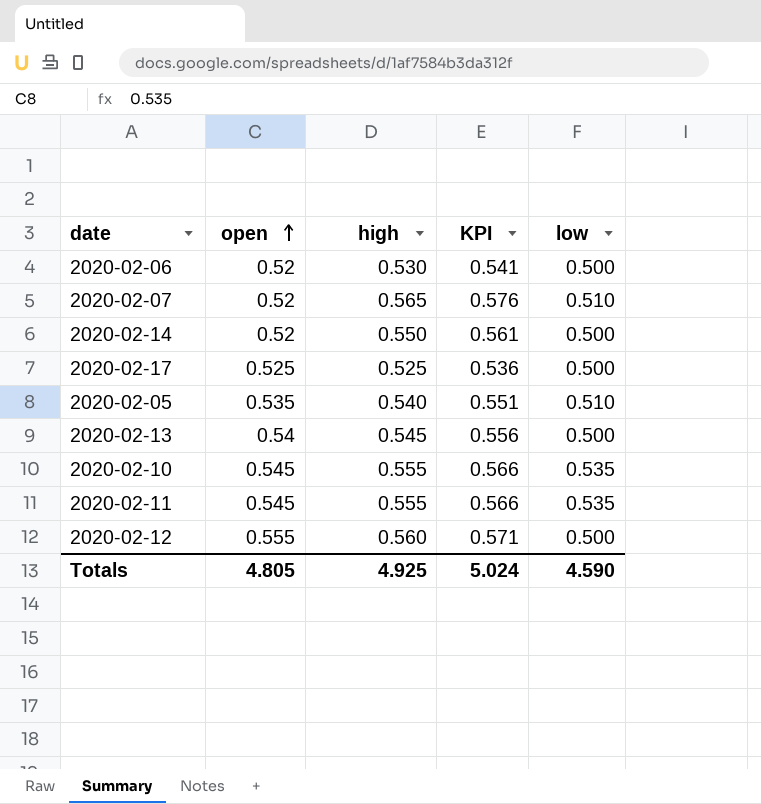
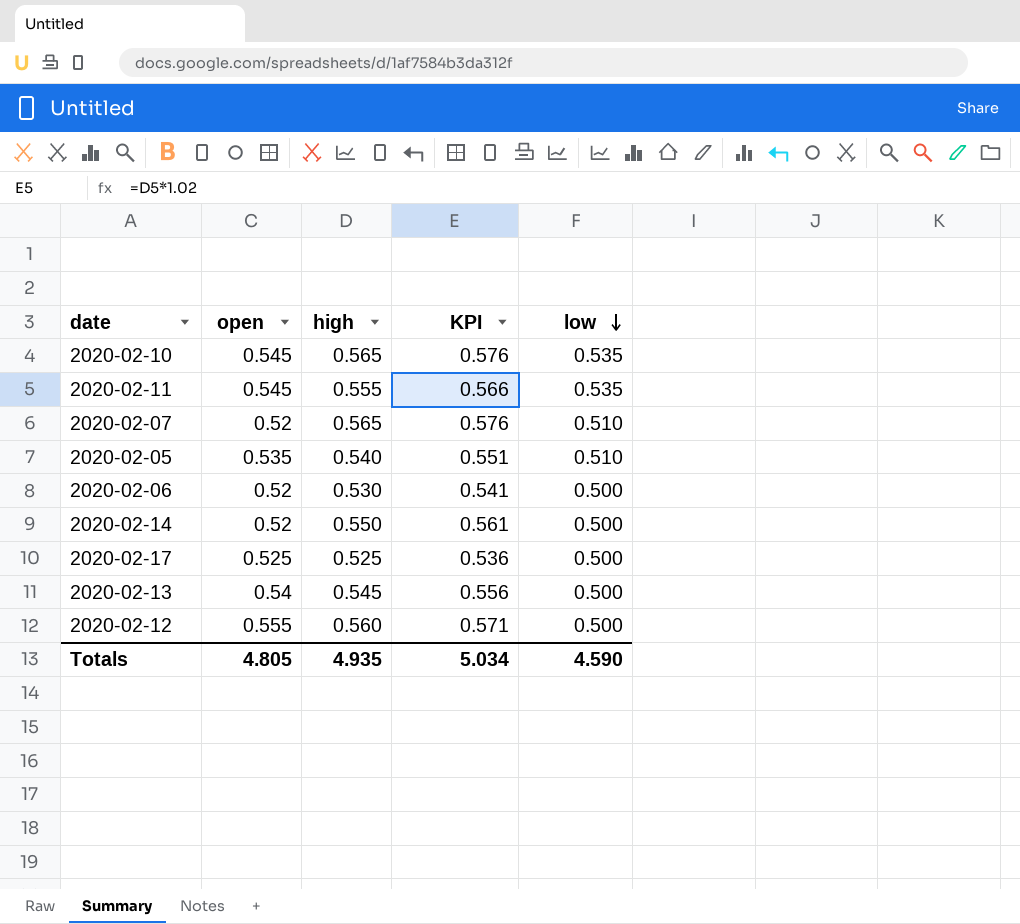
row order: open ascending -> low descending
2020-02-10 | high: 0.555 -> 0.565
2020-02-10 | KPI: 0.566 -> 0.576
Totals | high: 4.925 -> 4.935
Totals | KPI: 5.024 -> 5.034

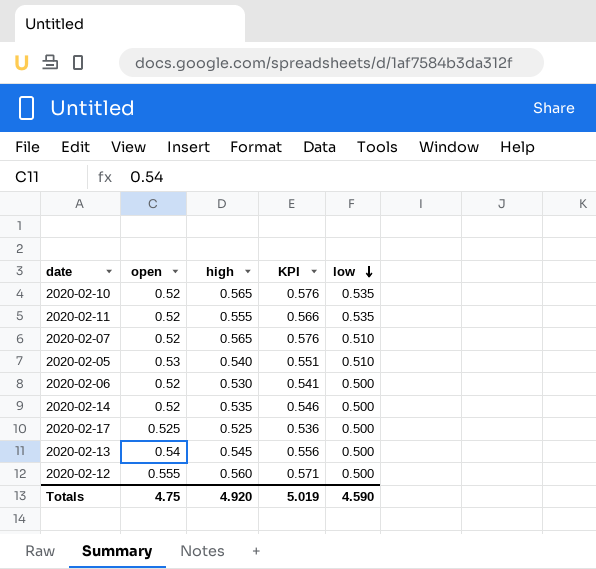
2020-02-10 | open: 0.545 -> 0.52
2020-02-11 | open: 0.545 -> 0.52
2020-02-05 | open: 0.535 -> 0.53
2020-02-14 | high: 0.550 -> 0.535
2020-02-14 | KPI: 0.561 -> 0.546
Totals | open: 4.805 -> 4.75
Totals | high: 4.935 -> 4.920
Totals | KPI: 5.034 -> 5.019

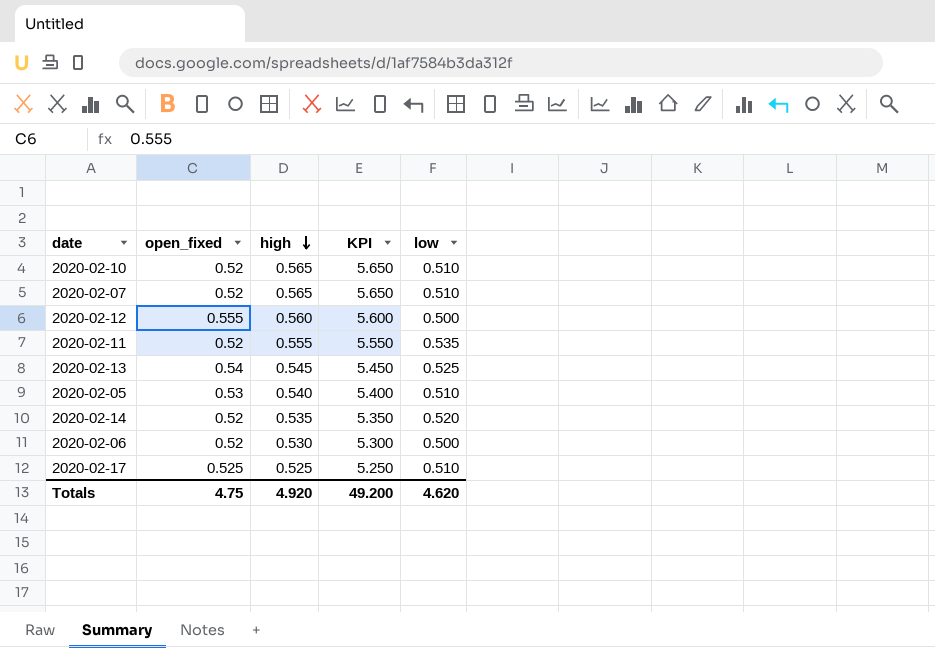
row order: low descending -> high descending
column name: open -> open_fixed
column KPI | formula: [high] * 1.02 -> [high] * 10
2020-02-10 | low: 0.535 -> 0.510
2020-02-13 | low: 0.500 -> 0.525
2020-02-14 | low: 0.500 -> 0.520
2020-02-17 | low: 0.500 -> 0.510
Totals | KPI: 5.019 -> 49.200
Totals | low: 4.590 -> 4.620

